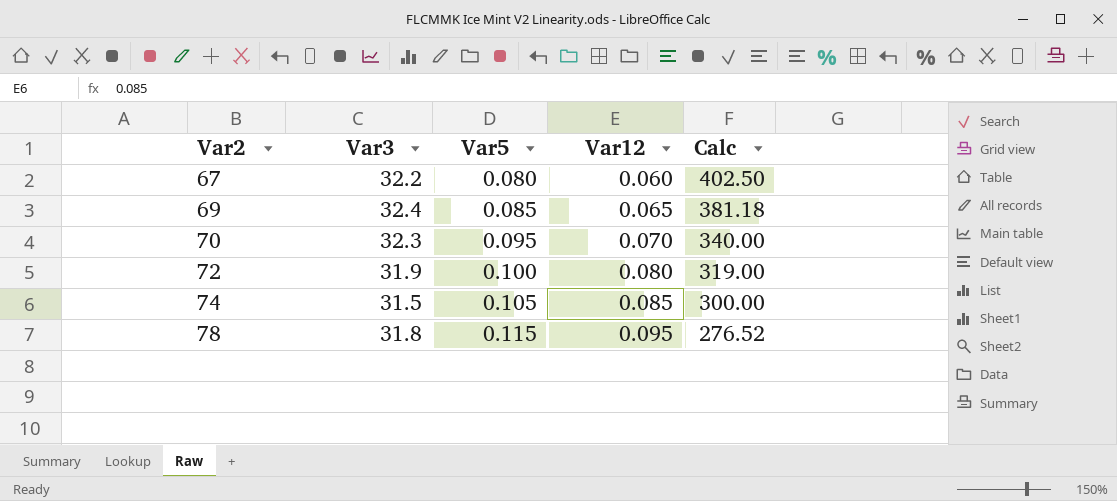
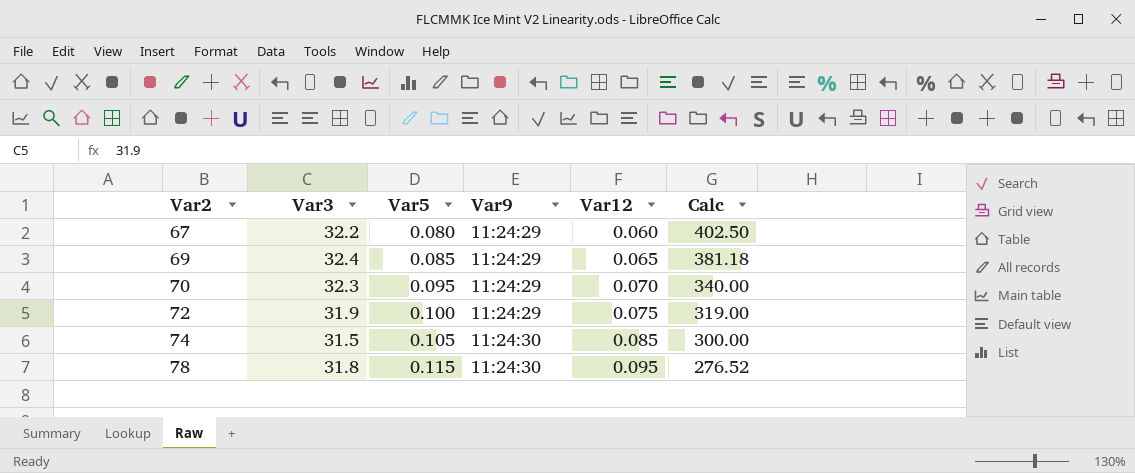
column Var9 | position: none -> 4
72 | Var12: 0.080 -> 0.075

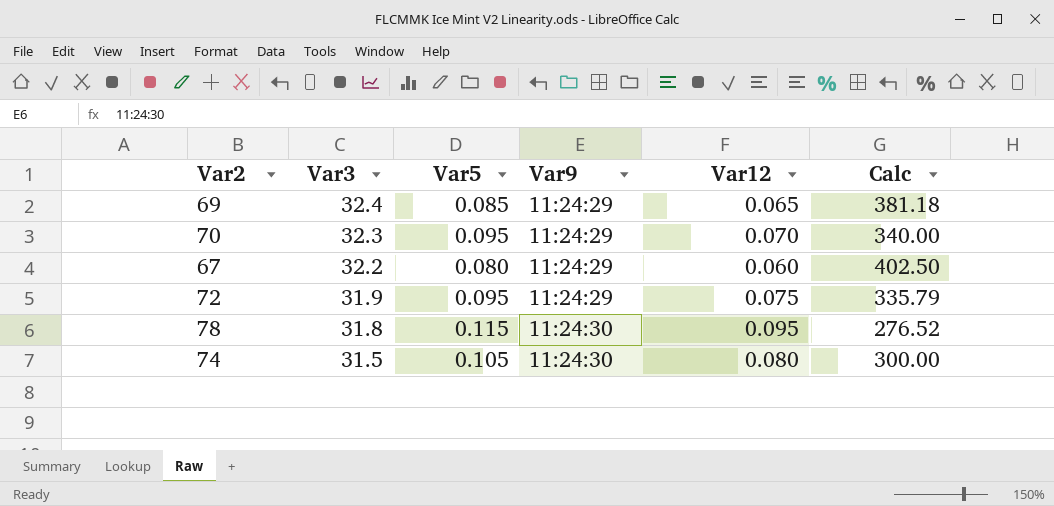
row order: Var2 ascending -> Var3 descending
72 | Var5: 0.100 -> 0.095
72 | Calc: 319.00 -> 335.79
74 | Var12: 0.085 -> 0.080

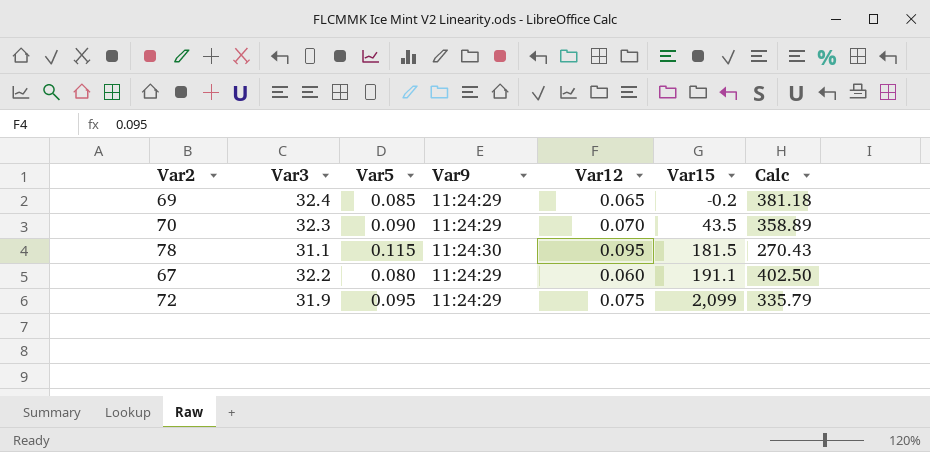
row order: Var3 descending -> Var15 ascending
column Var15 | position: none -> 6
row 74: 31.5 | 0.105 | 11:24:30 | 0.080 | 300.00 -> none
70 | Var5: 0.095 -> 0.090
70 | Calc: 340.00 -> 358.89
78 | Var3: 31.8 -> 31.1
78 | Calc: 276.52 -> 270.43

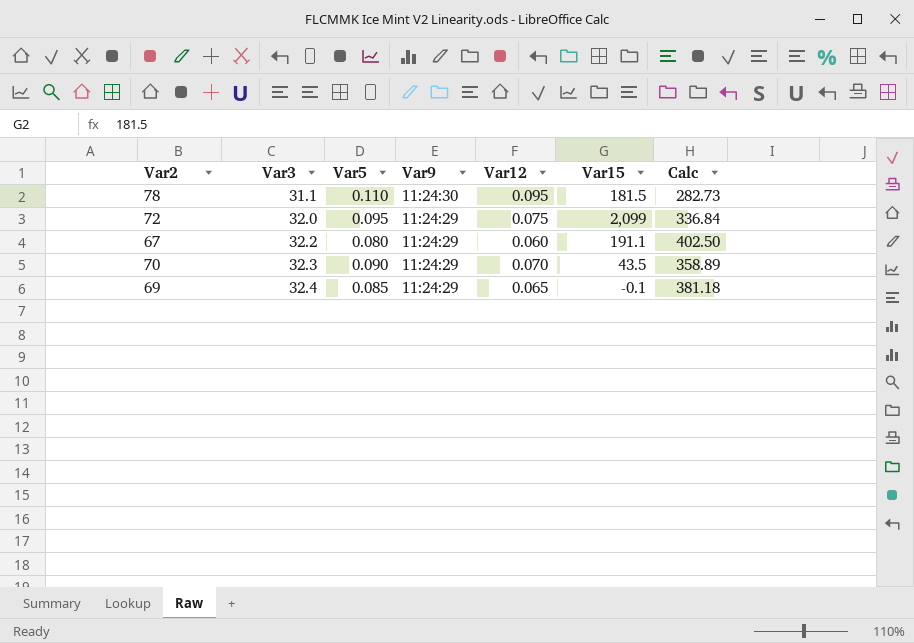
row order: Var15 ascending -> Var3 ascending
78 | Var5: 0.115 -> 0.110
78 | Calc: 270.43 -> 282.73
72 | Var3: 31.9 -> 32.0
72 | Calc: 335.79 -> 336.84
69 | Var15: -0.2 -> -0.1

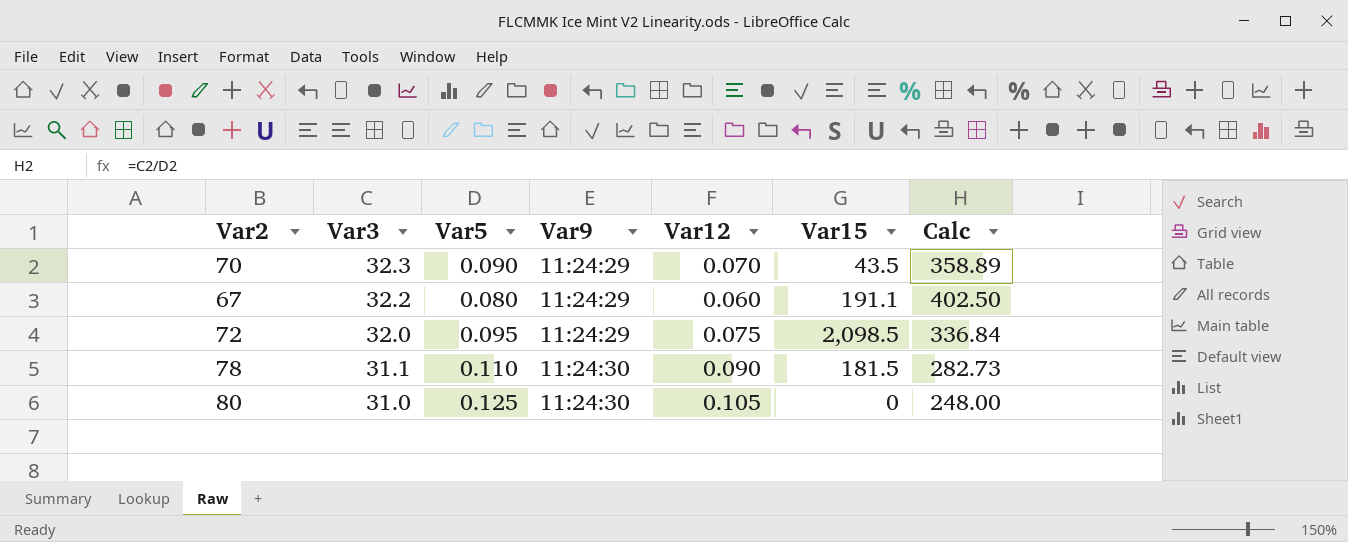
row order: Var3 ascending -> Var3 descending
row 69: 32.4 | 0.085 | 11:24:29 | 0.065 | -0.1 | 381.18 -> none
72 | Var15: 2,099 -> 2,098.5
78 | Var12: 0.095 -> 0.090
row 80: none -> 31.0 | 0.125 | 11:24:30 | 0.105 | 0 | 248.00

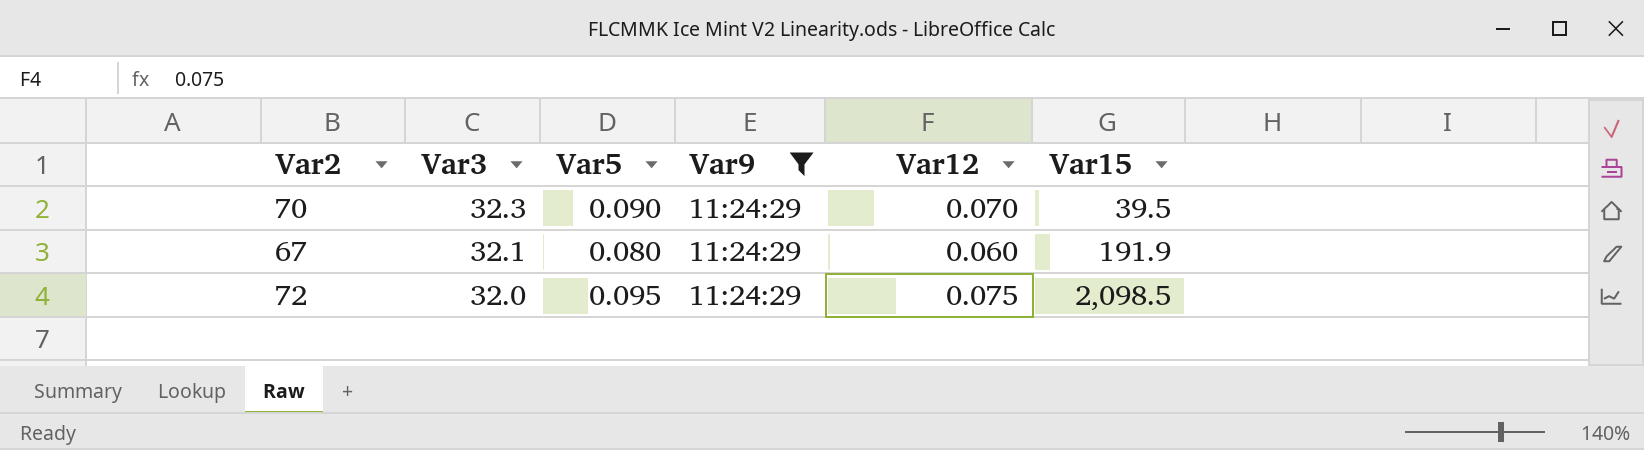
filter: none -> Var9 = 11:24:29
column Calc | formula: [Var3] / [Var5] -> none
70 | Var15: 43.5 -> 39.5
67 | Var3: 32.2 -> 32.1
67 | Var15: 191.1 -> 191.9

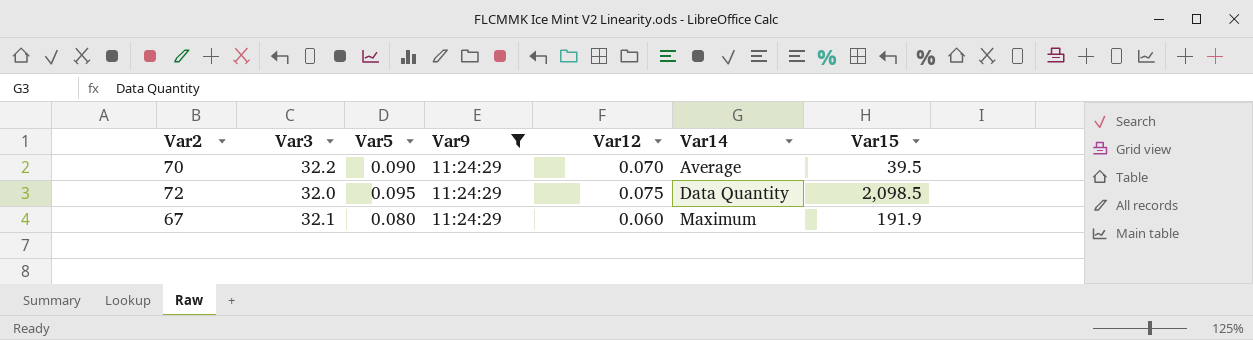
row order: Var3 descending -> Var14 ascending
column Var14 | position: none -> 6
70 | Var3: 32.3 -> 32.2

